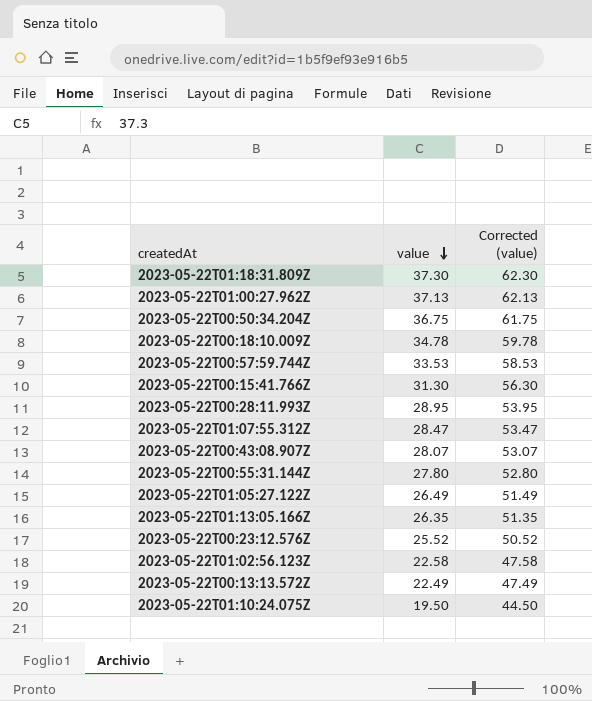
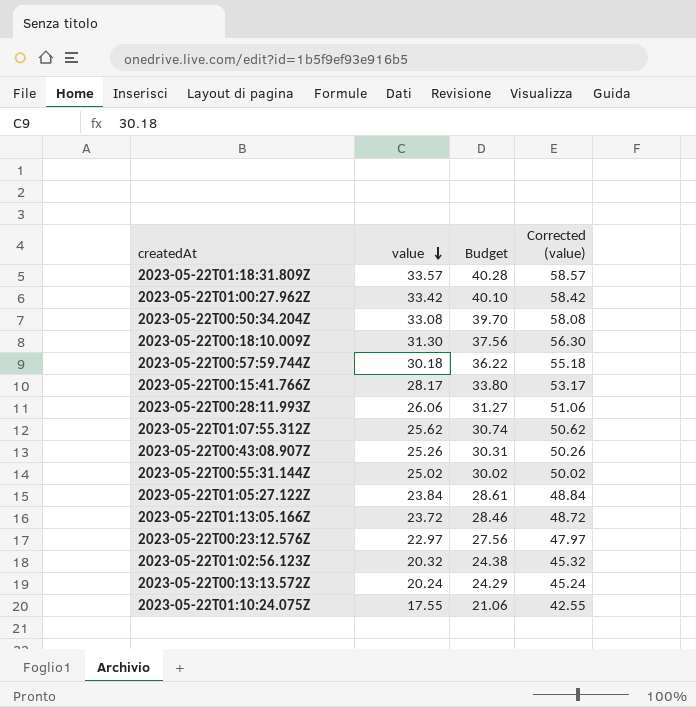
column Budget | formula: none -> [value] * 1.2
2023-05-22T01:18:31.809Z | value: 37.30 -> 33.57
2023-05-22T01:18:31.809Z | Corrected (value): 62.30 -> 58.57
2023-05-22T01:00:27.962Z | value: 37.13 -> 33.42
2023-05-22T01:00:27.962Z | Corrected (value): 62.13 -> 58.42
2023-05-22T00:50:34.204Z | value: 36.75 -> 33.08
2023-05-22T00:50:34.204Z | Corrected (value): 61.75 -> 58.08
2023-05-22T00:18:10.009Z | value: 34.78 -> 31.30
2023-05-22T00:18:10.009Z | Corrected (value): 59.78 -> 56.30
2023-05-22T00:57:59.744Z | value: 33.53 -> 30.18
2023-05-22T00:57:59.744Z | Corrected (value): 58.53 -> 55.18
2023-05-22T00:15:41.766Z | value: 31.30 -> 28.17
2023-05-22T00:15:41.766Z | Corrected (value): 56.30 -> 53.17
2023-05-22T00:28:11.993Z | value: 28.95 -> 26.06
2023-05-22T00:28:11.993Z | Corrected (value): 53.95 -> 51.06
2023-05-22T01:07:55.312Z | value: 28.47 -> 25.62
2023-05-22T01:07:55.312Z | Corrected (value): 53.47 -> 50.62
2023-05-22T00:43:08.907Z | value: 28.07 -> 25.26
2023-05-22T00:43:08.907Z | Corrected (value): 53.07 -> 50.26
2023-05-22T00:55:31.144Z | value: 27.80 -> 25.02
2023-05-22T00:55:31.144Z | Corrected (value): 52.80 -> 50.02
2023-05-22T01:05:27.122Z | value: 26.49 -> 23.84
2023-05-22T01:05:27.122Z | Corrected (value): 51.49 -> 48.84
2023-05-22T01:13:05.166Z | value: 26.35 -> 23.72
2023-05-22T01:13:05.166Z | Corrected (value): 51.35 -> 48.72
2023-05-22T00:23:12.576Z | value: 25.52 -> 22.97
2023-05-22T00:23:12.576Z | Corrected (value): 50.52 -> 47.97
2023-05-22T01:02:56.123Z | value: 22.58 -> 20.32
2023-05-22T01:02:56.123Z | Corrected (value): 47.58 -> 45.32
2023-05-22T00:13:13.572Z | value: 22.49 -> 20.24
2023-05-22T00:13:13.572Z | Corrected (value): 47.49 -> 45.24
2023-05-22T01:10:24.075Z | value: 19.50 -> 17.55
2023-05-22T01:10:24.075Z | Corrected (value): 44.50 -> 42.55

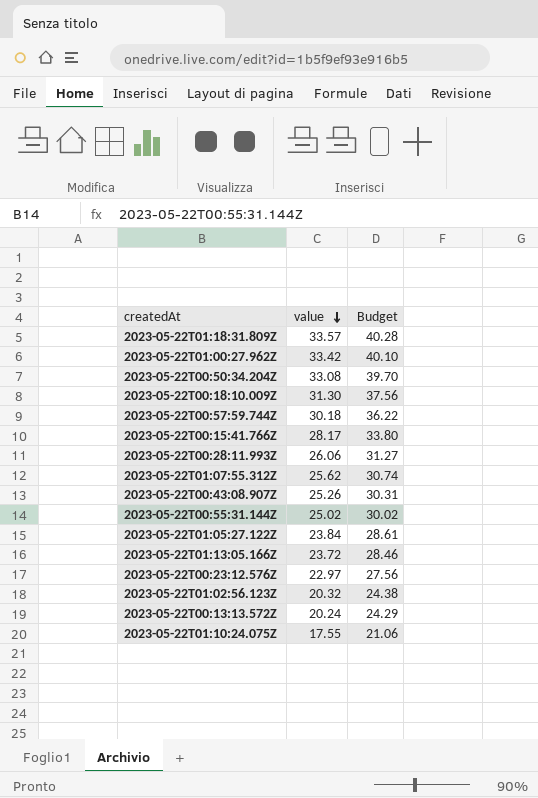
column Corrected (value) | formula: [value] + 25 -> none

